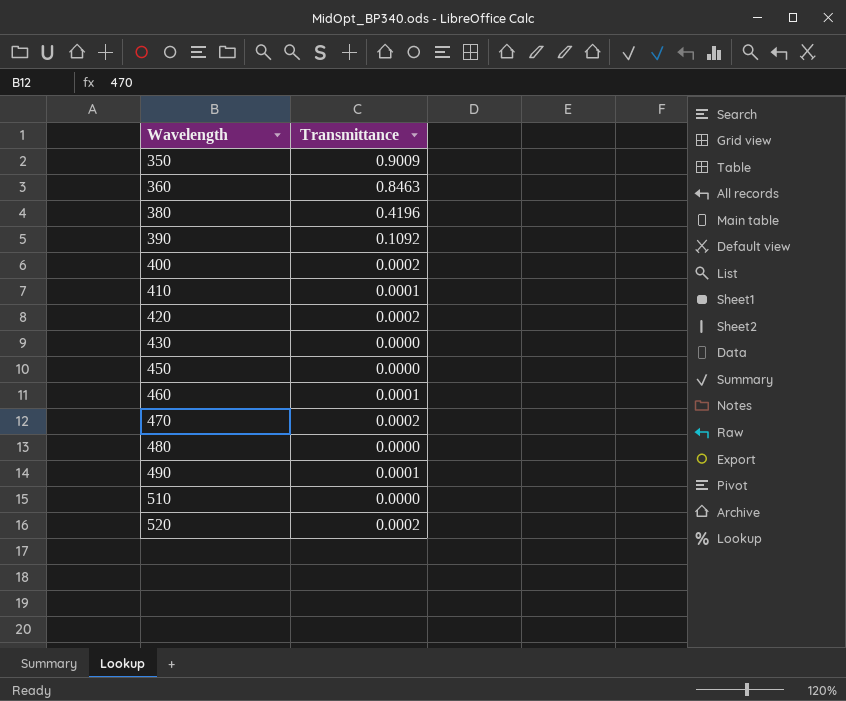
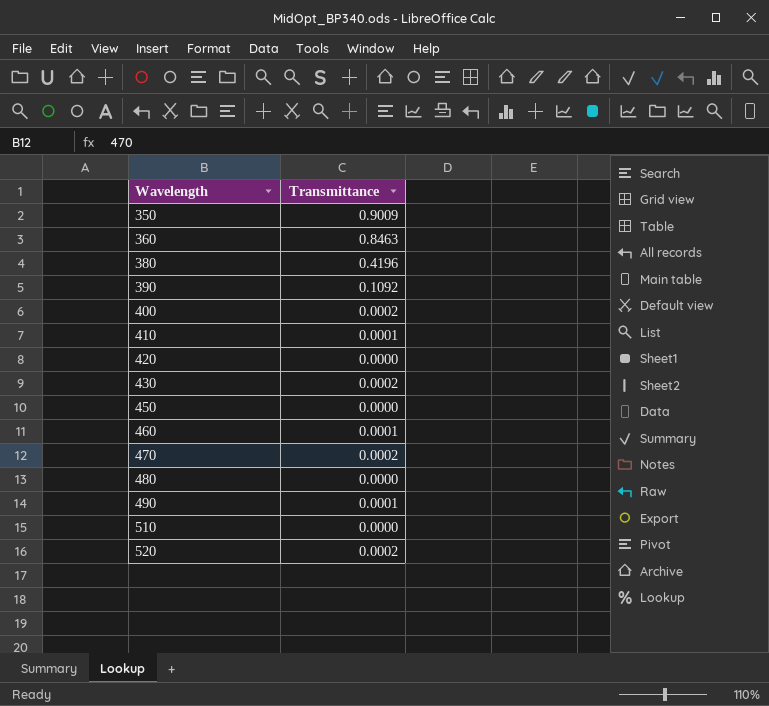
420 | Transmittance: 0.0002 -> 0.0000
430 | Transmittance: 0.0000 -> 0.0002

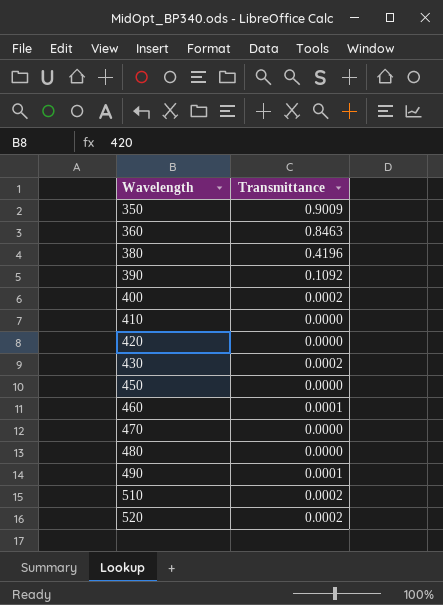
410 | Transmittance: 0.0001 -> 0.0000
470 | Transmittance: 0.0002 -> 0.0000
510 | Transmittance: 0.0000 -> 0.0002

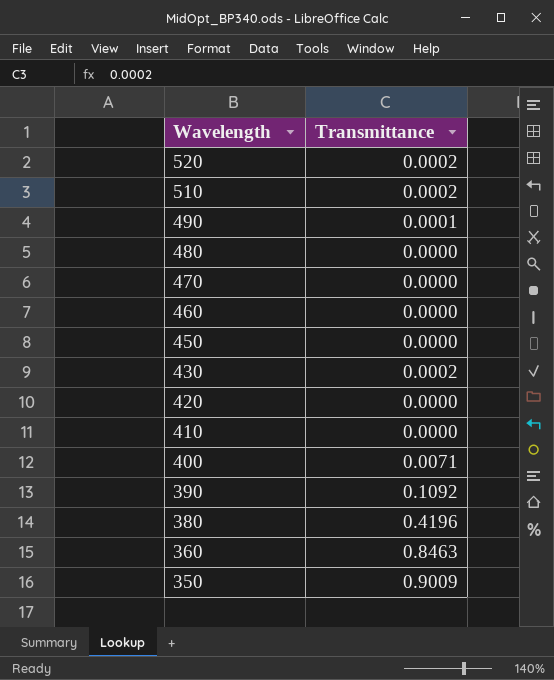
row order: Wavelength ascending -> Wavelength descending
460 | Transmittance: 0.0001 -> 0.0000
400 | Transmittance: 0.0002 -> 0.0071

